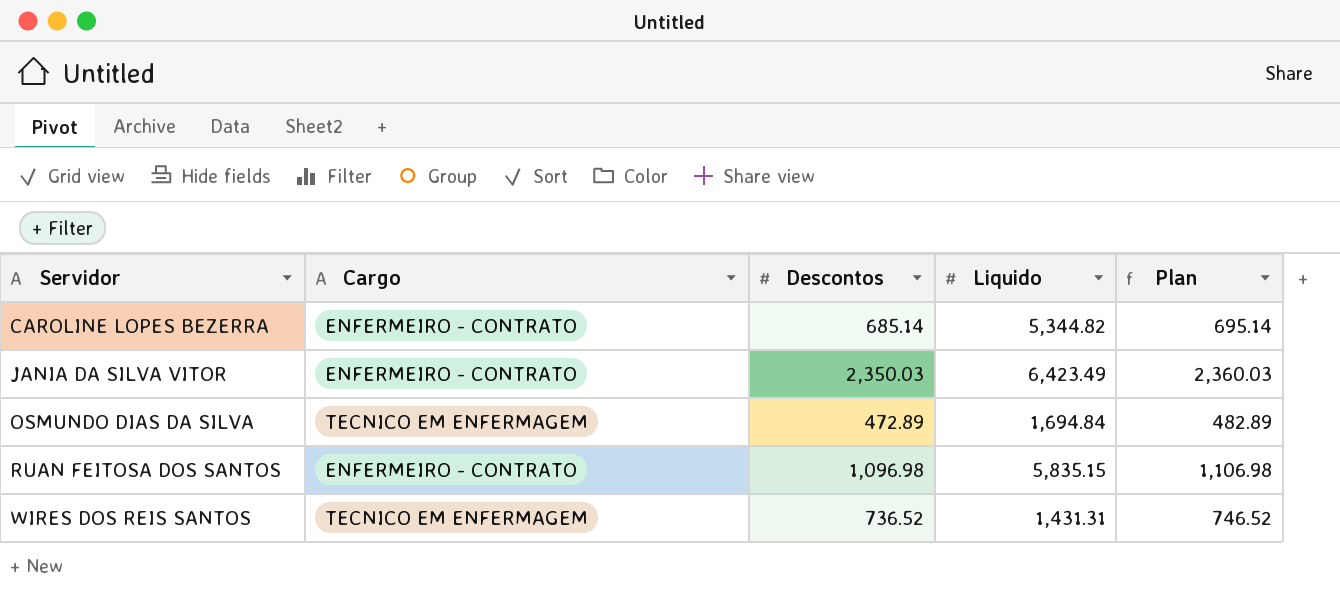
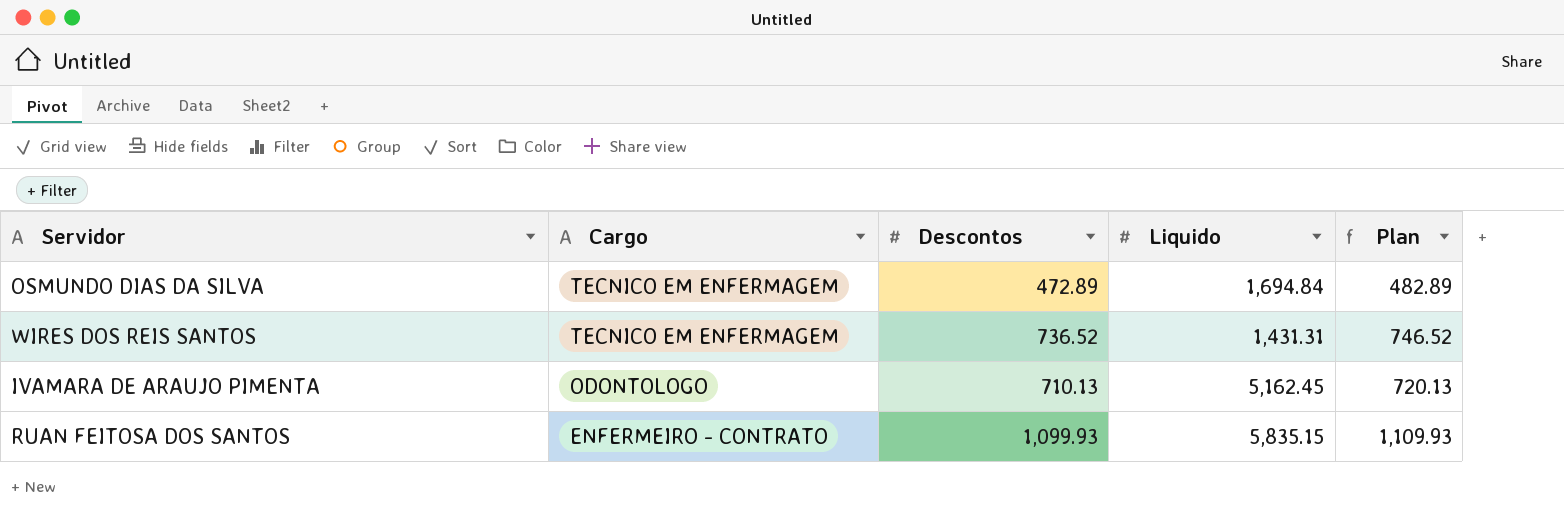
row order: Servidor ascending -> Cargo descending
row CAROLINE LOPES BEZERRA: ENFERMEIRO - CONTRATO | 685.14 | 5,344.82 | 695.14 -> none
row JANIA DA SILVA VITOR: ENFERMEIRO - CONTRATO | 2,350.03 | 6,423.49 | 2,360.03 -> none
row IVAMARA DE ARAUJO PIMENTA: none -> ODONTOLOGO | 710.13 | 5,162.45 | 720.13
RUAN FEITOSA DOS SANTOS | Descontos: 1,096.98 -> 1,099.93
RUAN FEITOSA DOS SANTOS | Plan: 1,106.98 -> 1,109.93

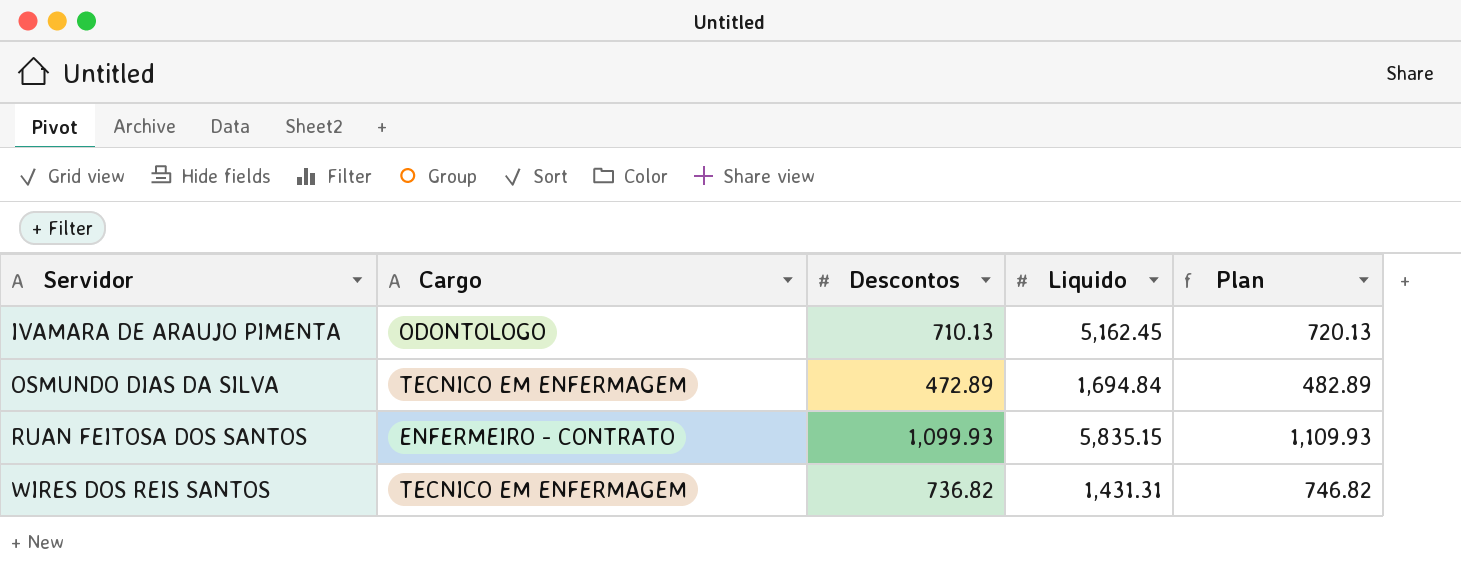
row order: Cargo descending -> Servidor ascending
WIRES DOS REIS SANTOS | Descontos: 736.52 -> 736.82
WIRES DOS REIS SANTOS | Plan: 746.52 -> 746.82

